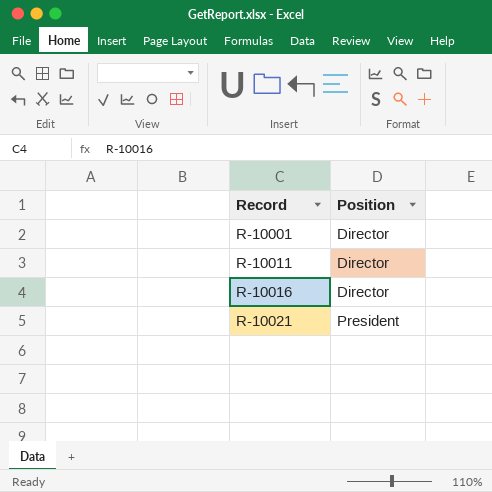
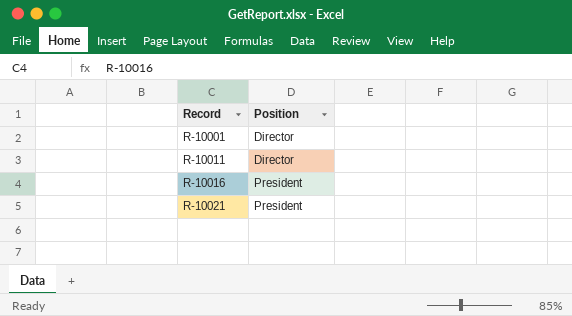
R-10016 | Position: Director -> President

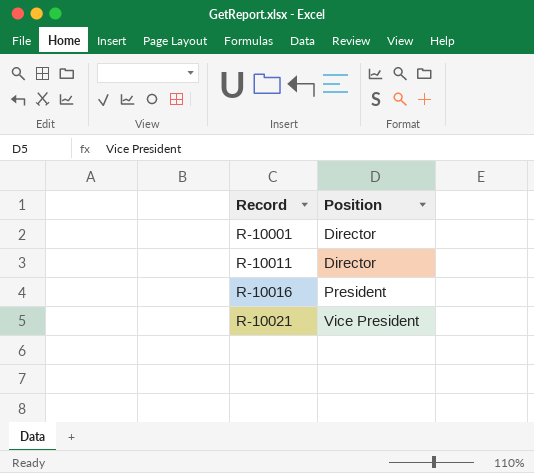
R-10021 | Position: President -> Vice President

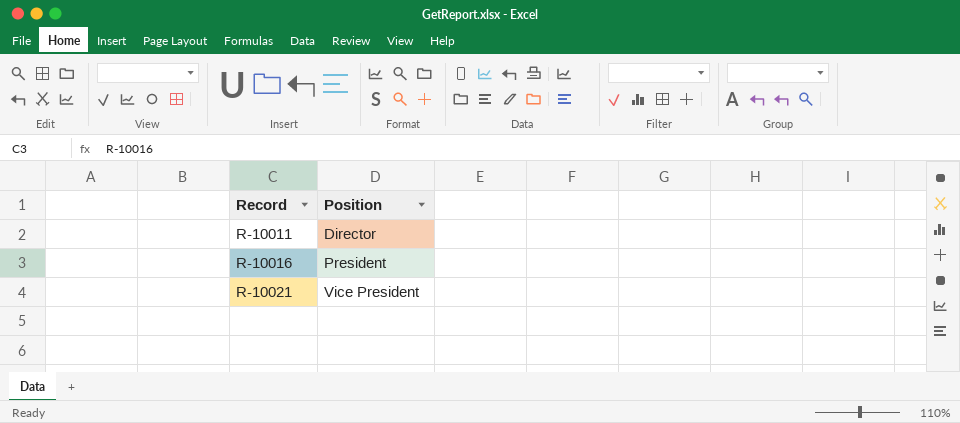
row R-10001: Director -> none

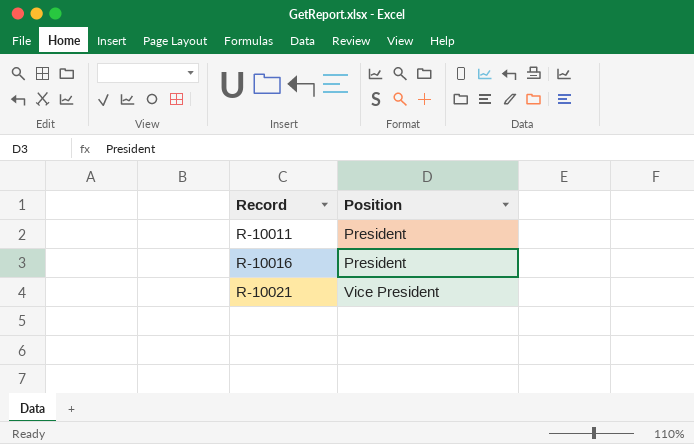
R-10011 | Position: Director -> President

